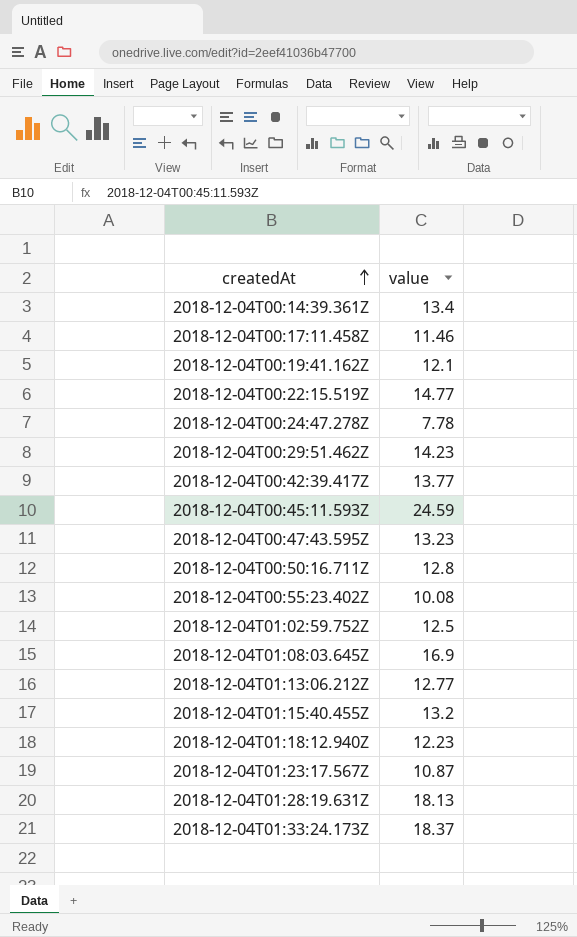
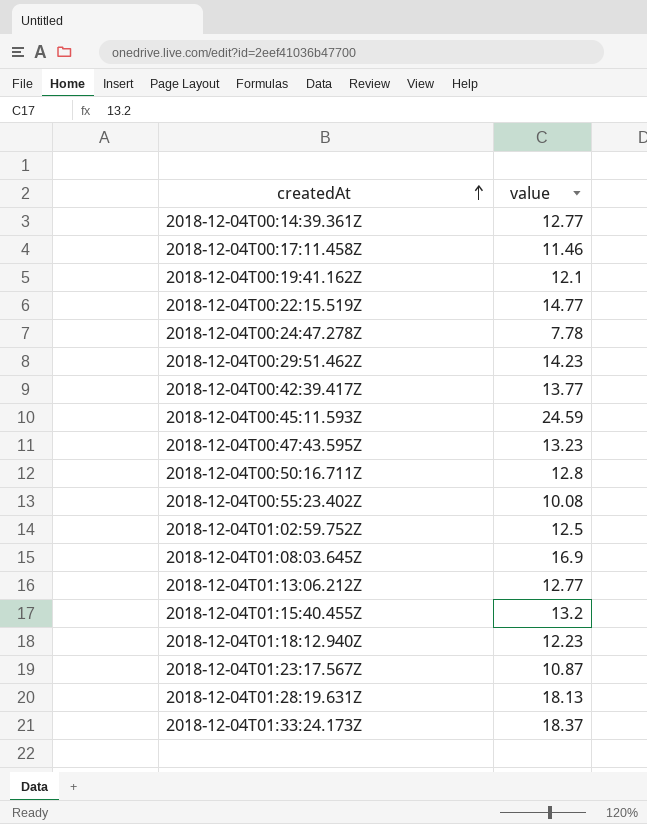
2018-12-04T00:14:39.361Z | value: 13.4 -> 12.77

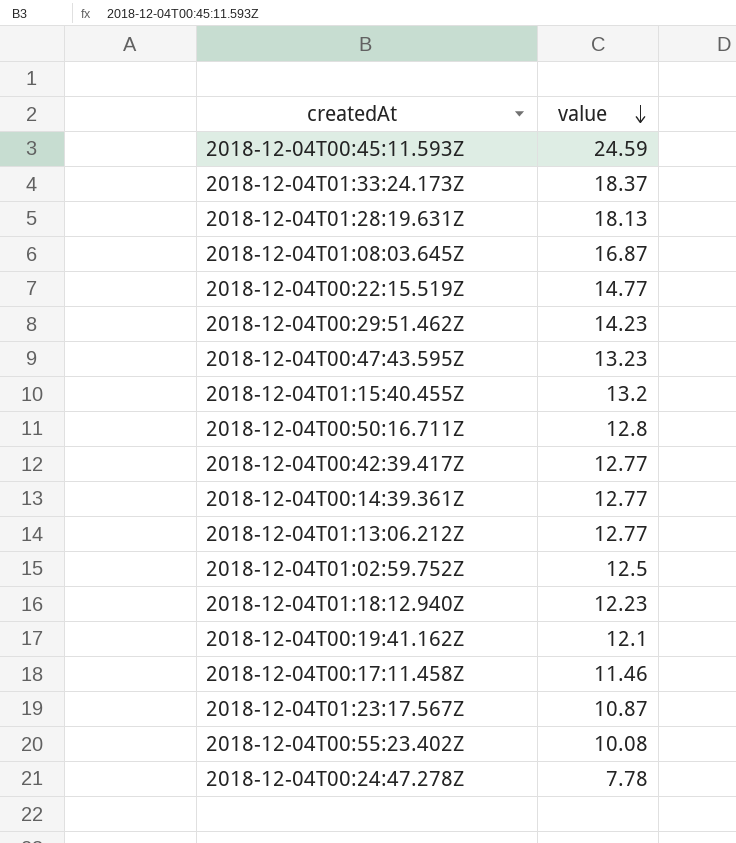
row order: createdAt ascending -> value descending
2018-12-04T01:08:03.645Z | value: 16.9 -> 16.87
2018-12-04T00:42:39.417Z | value: 13.77 -> 12.77

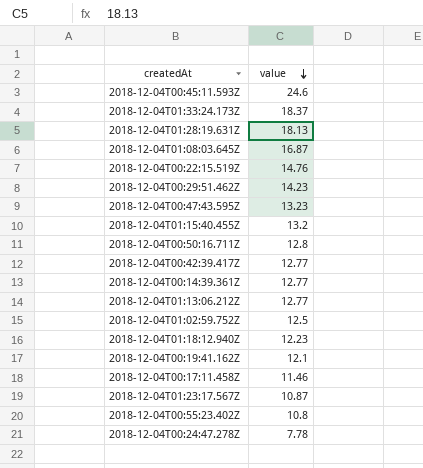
2018-12-04T00:45:11.593Z | value: 24.59 -> 24.6
2018-12-04T00:22:15.519Z | value: 14.77 -> 14.76
2018-12-04T00:55:23.402Z | value: 10.08 -> 10.8

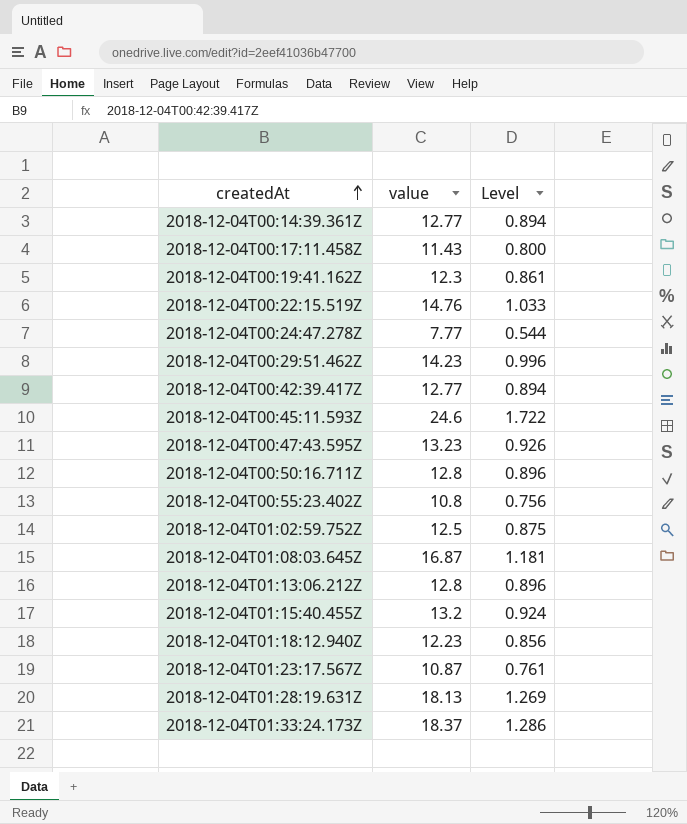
row order: value descending -> createdAt ascending
column Level | formula: none -> [value] * 0.07
2018-12-04T00:17:11.458Z | value: 11.46 -> 11.43
2018-12-04T00:19:41.162Z | value: 12.1 -> 12.3
2018-12-04T00:24:47.278Z | value: 7.78 -> 7.77
2018-12-04T01:13:06.212Z | value: 12.77 -> 12.8

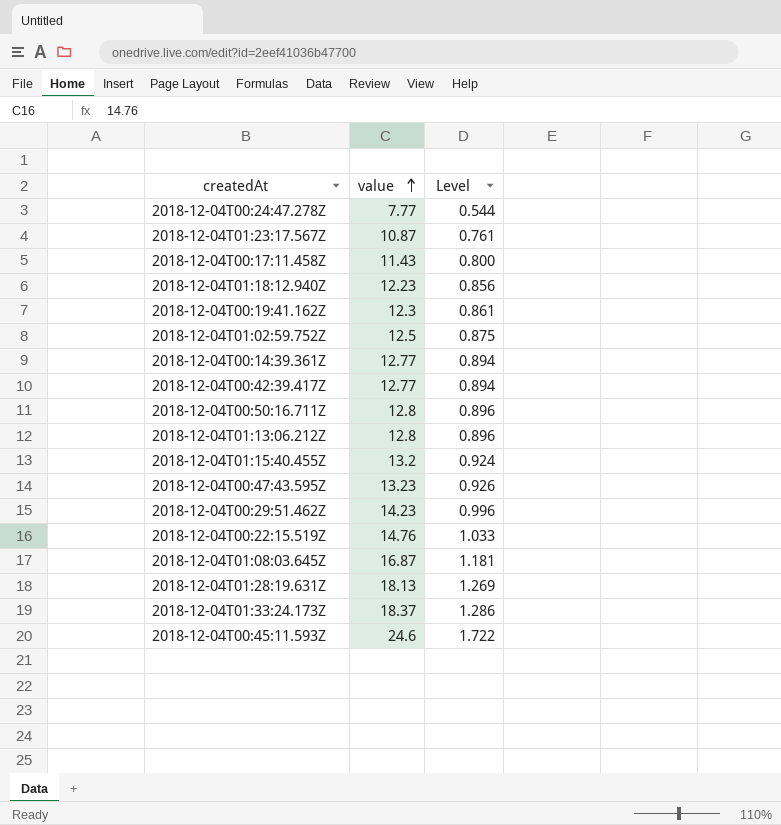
row order: createdAt ascending -> value ascending
row 2018-12-04T00:55:23.402Z: 10.8 | 0.756 -> none

